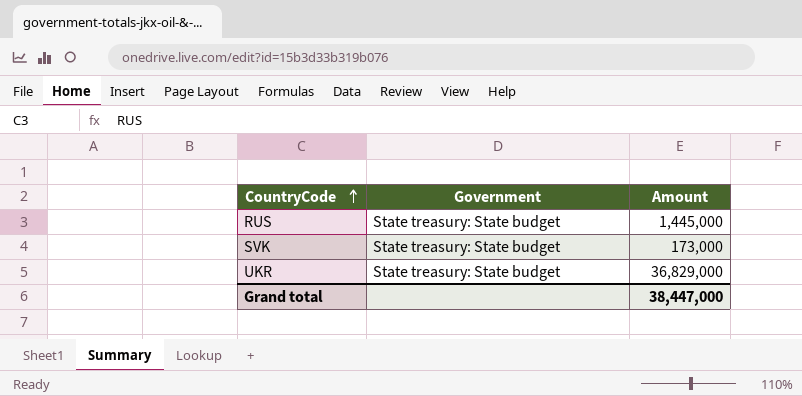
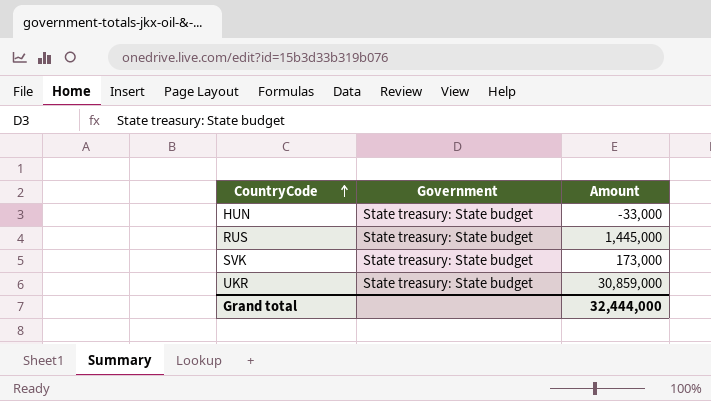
row HUN: none -> State treasury: State budget | -33,000
UKR | Amount: 36,829,000 -> 30,859,000
Grand total | Amount: 38,447,000 -> 32,444,000

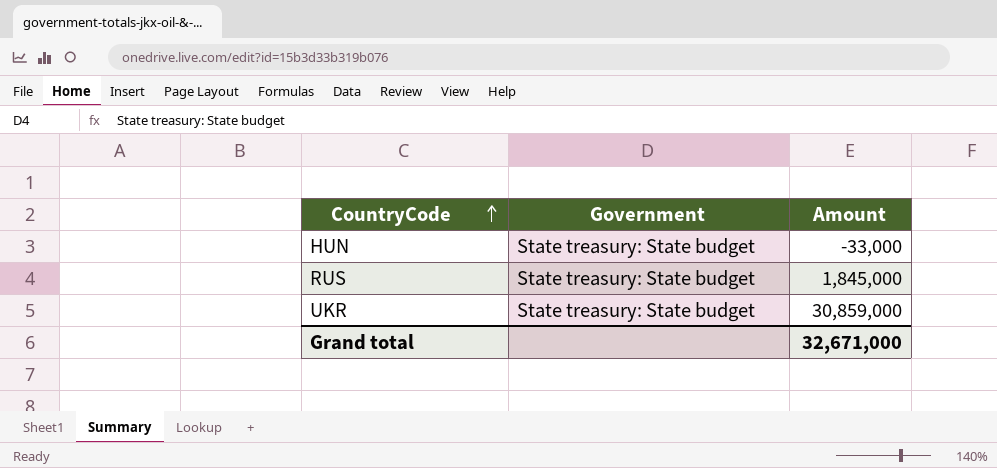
row SVK: State treasury: State budget | 173,000 -> none
RUS | Amount: 1,445,000 -> 1,845,000
Grand total | Amount: 32,444,000 -> 32,671,000

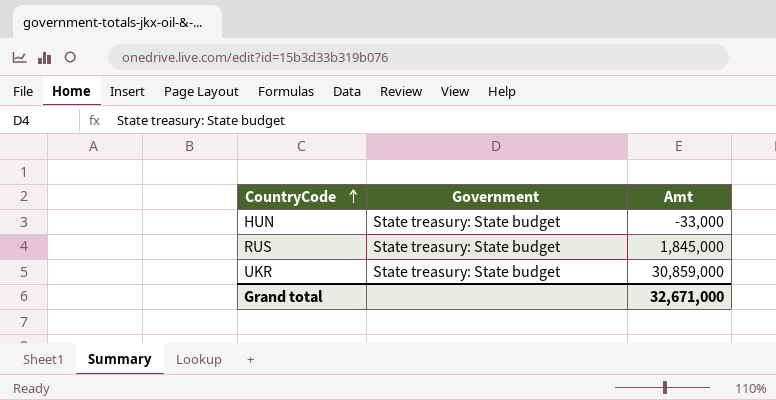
column name: Amount -> Amt

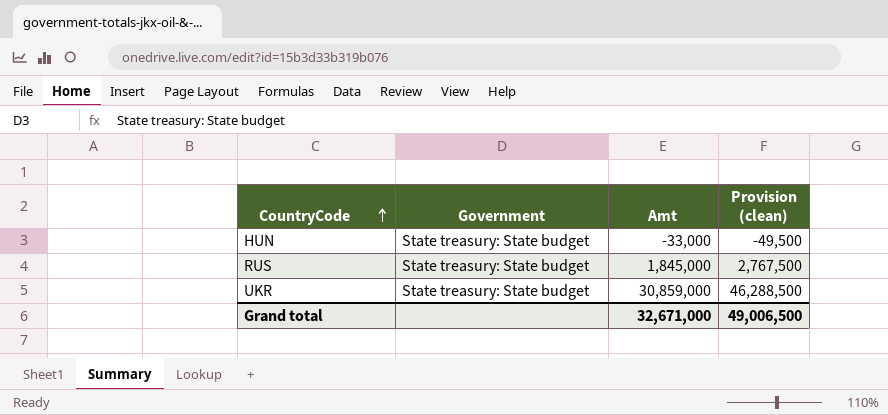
column Provision (clean) | formula: none -> [Amt] * 1.5

